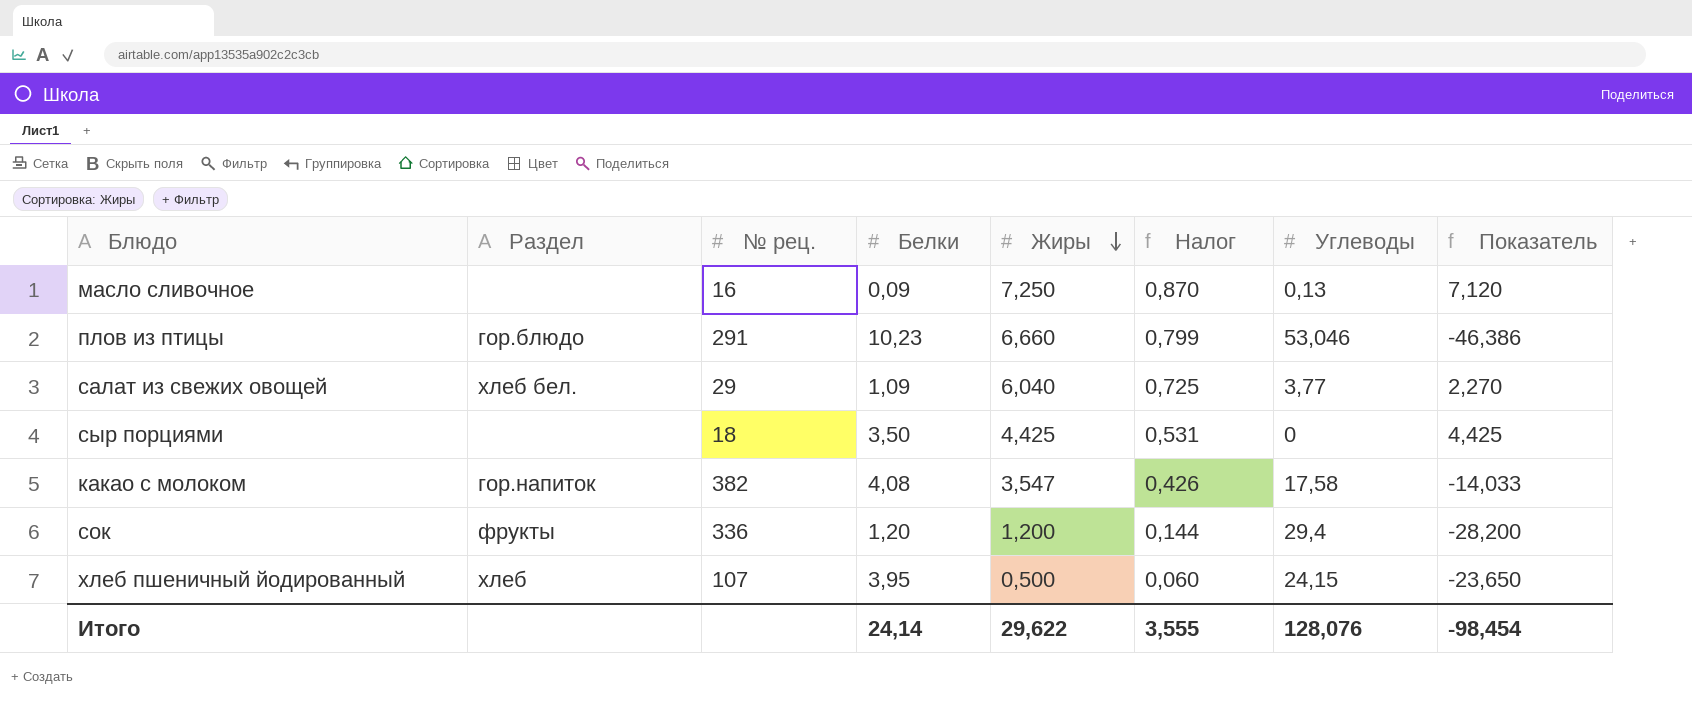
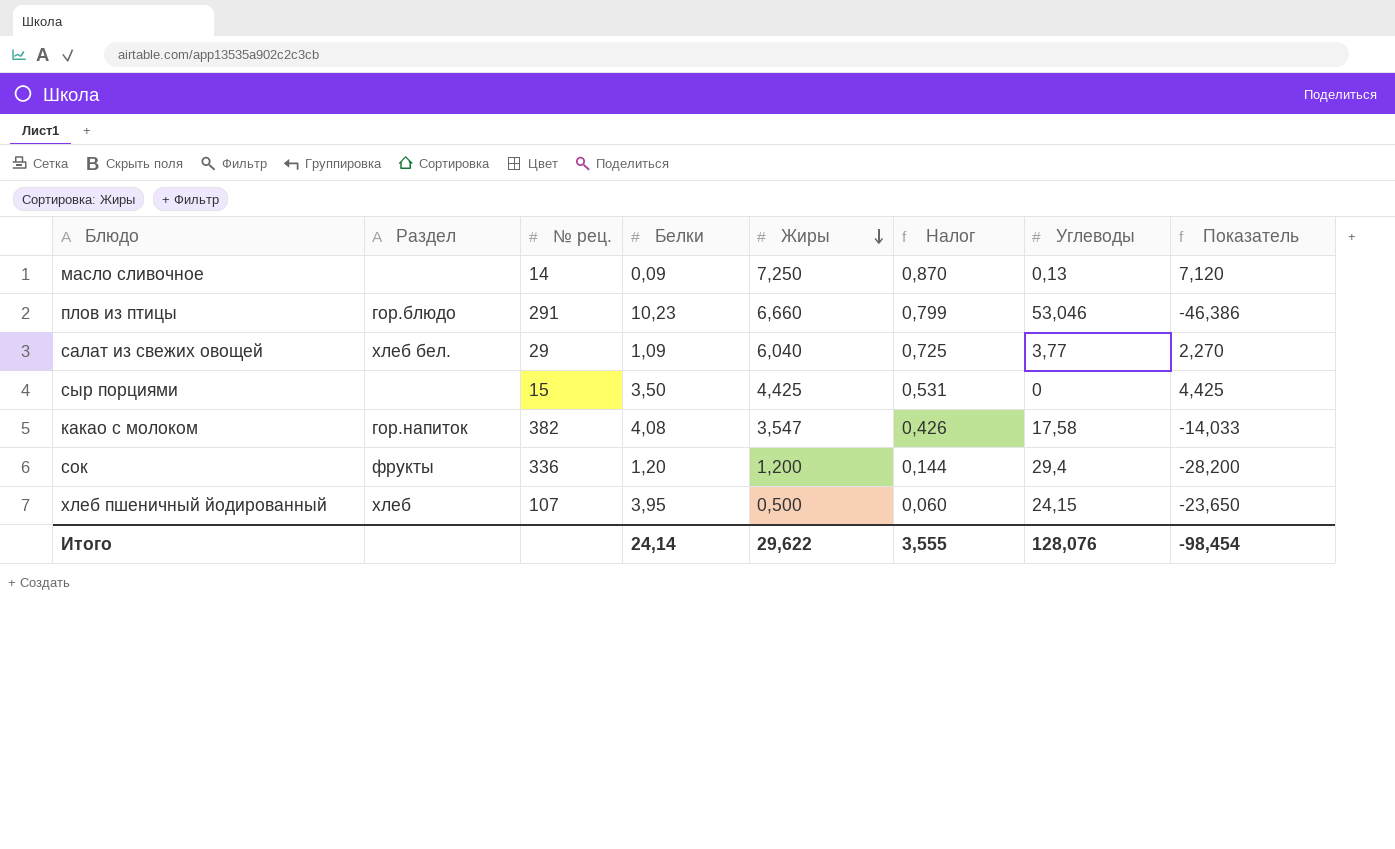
масло сливочное | № рец.: 16 -> 14
сыр порциями | № рец.: 18 -> 15

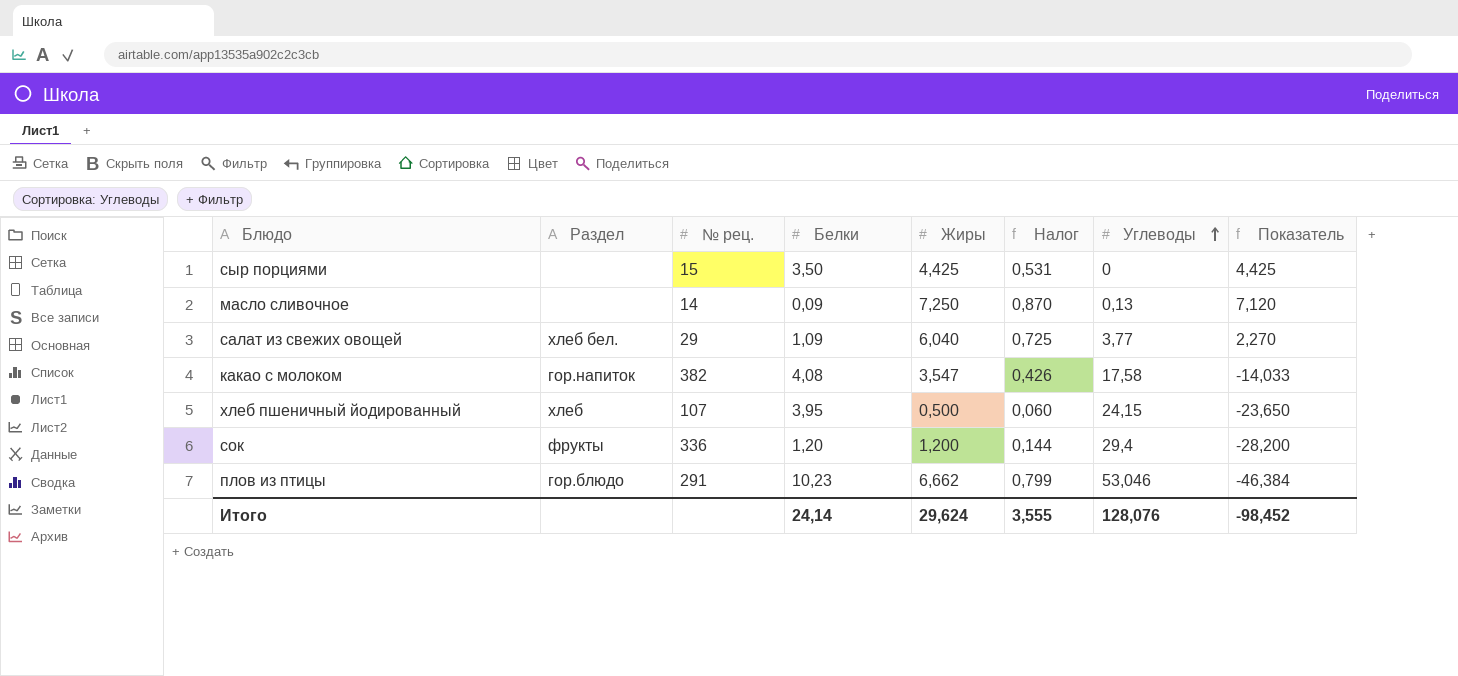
row order: Жиры descending -> Углеводы ascending
плов из птицы | Жиры: 6,660 -> 6,662
плов из птицы | Показатель: -46,386 -> -46,384
Итого | Жиры: 29,622 -> 29,624
Итого | Показатель: -98,454 -> -98,452

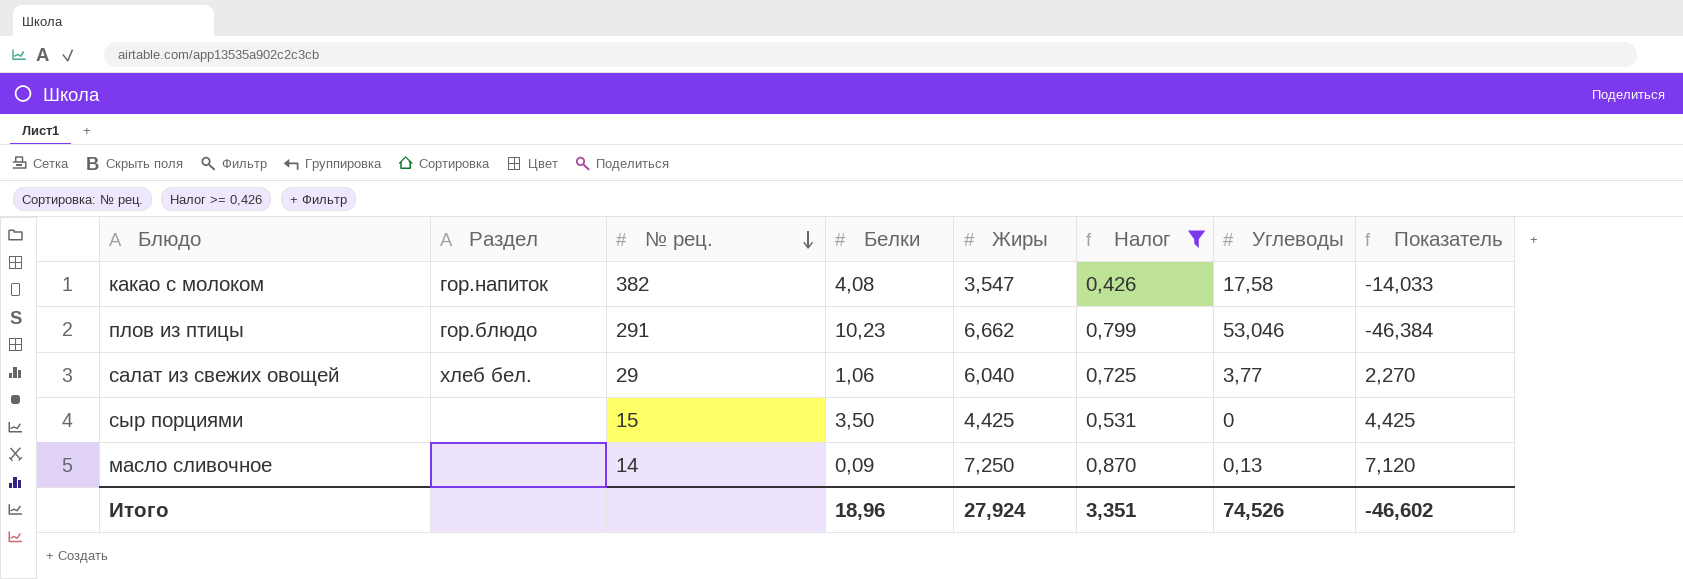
filter: none -> Налог >= 0,426
row order: Углеводы ascending -> № рец. descending
салат из свежих овощей | Белки: 1,09 -> 1,06
Итого | Белки: 24,14 -> 18,96
Итого | Жиры: 29,624 -> 27,924
Итого | Налог: 3,555 -> 3,351
Итого | Углеводы: 128,076 -> 74,526
Итого | Показатель: -98,452 -> -46,602

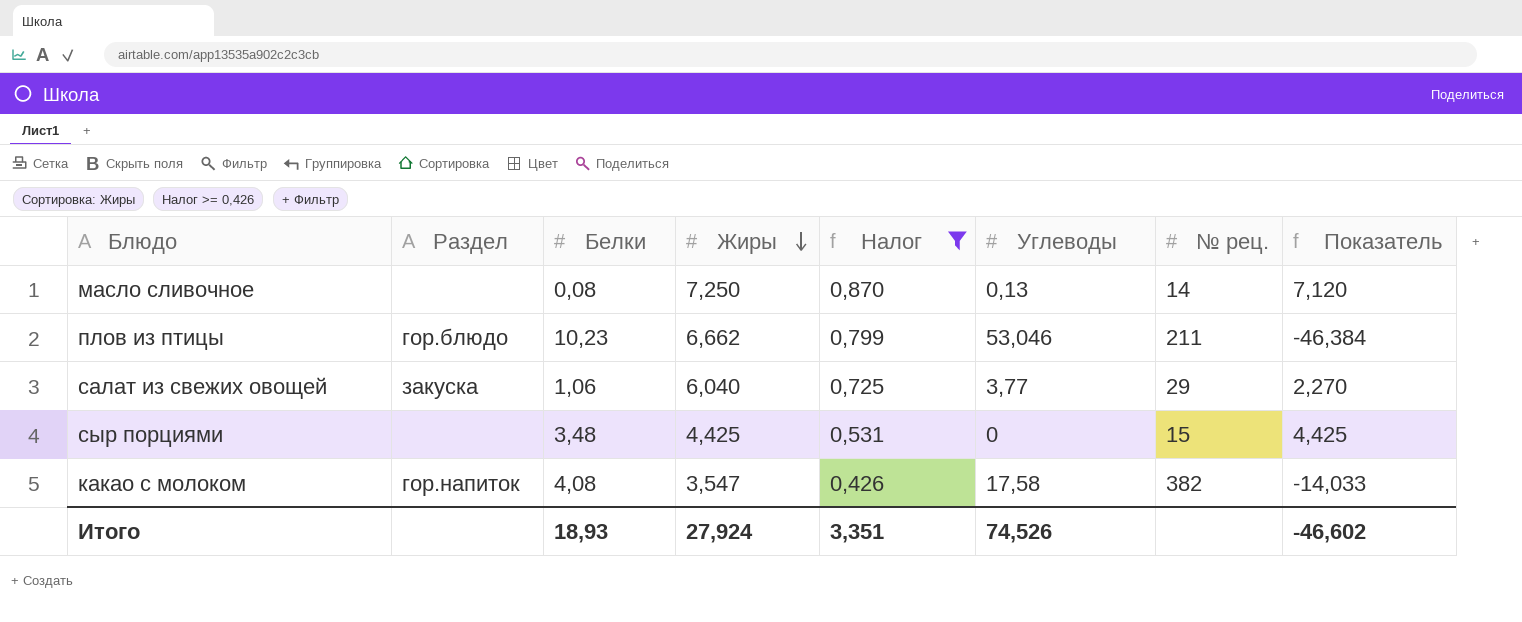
row order: № рец. descending -> Жиры descending
column № рец. | position: 3 -> 7
масло сливочное | Белки: 0,09 -> 0,08
плов из птицы | № рец.: 291 -> 211
салат из свежих овощей | Раздел: хлеб бел. -> закуска
сыр порциями | Белки: 3,50 -> 3,48
Итого | Белки: 18,96 -> 18,93

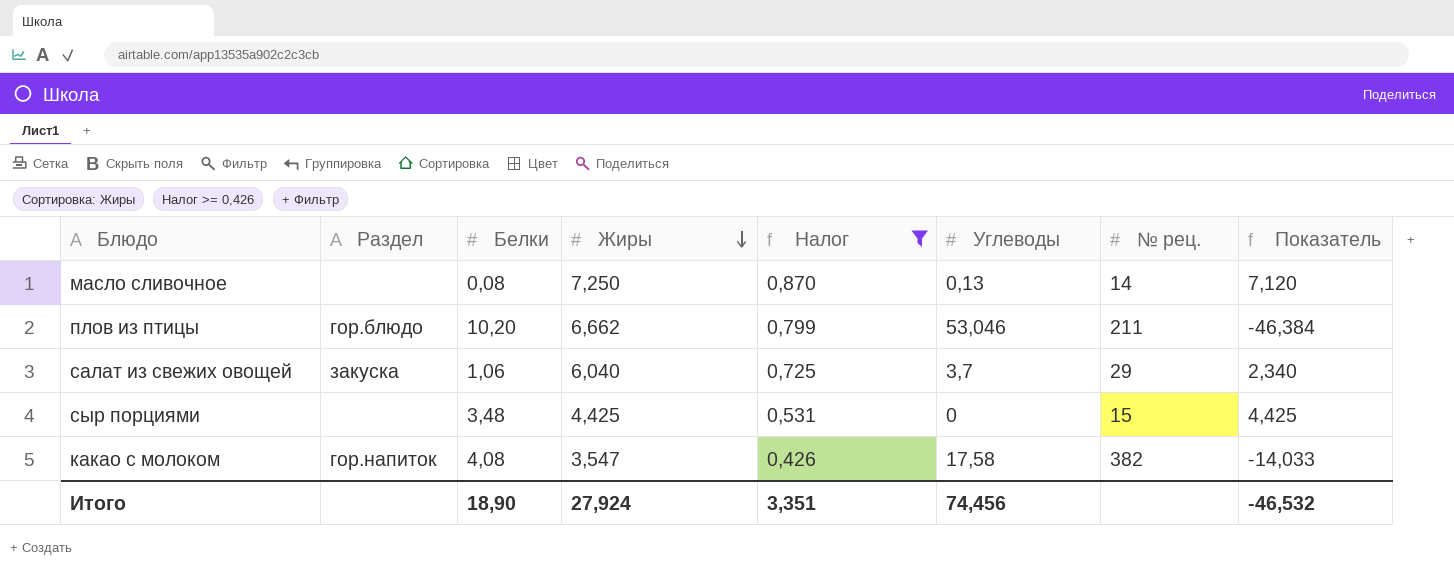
плов из птицы | Белки: 10,23 -> 10,20
салат из свежих овощей | Углеводы: 3,77 -> 3,7
салат из свежих овощей | Показатель: 2,270 -> 2,340
Итого | Белки: 18,93 -> 18,90
Итого | Углеводы: 74,526 -> 74,456
Итого | Показатель: -46,602 -> -46,532

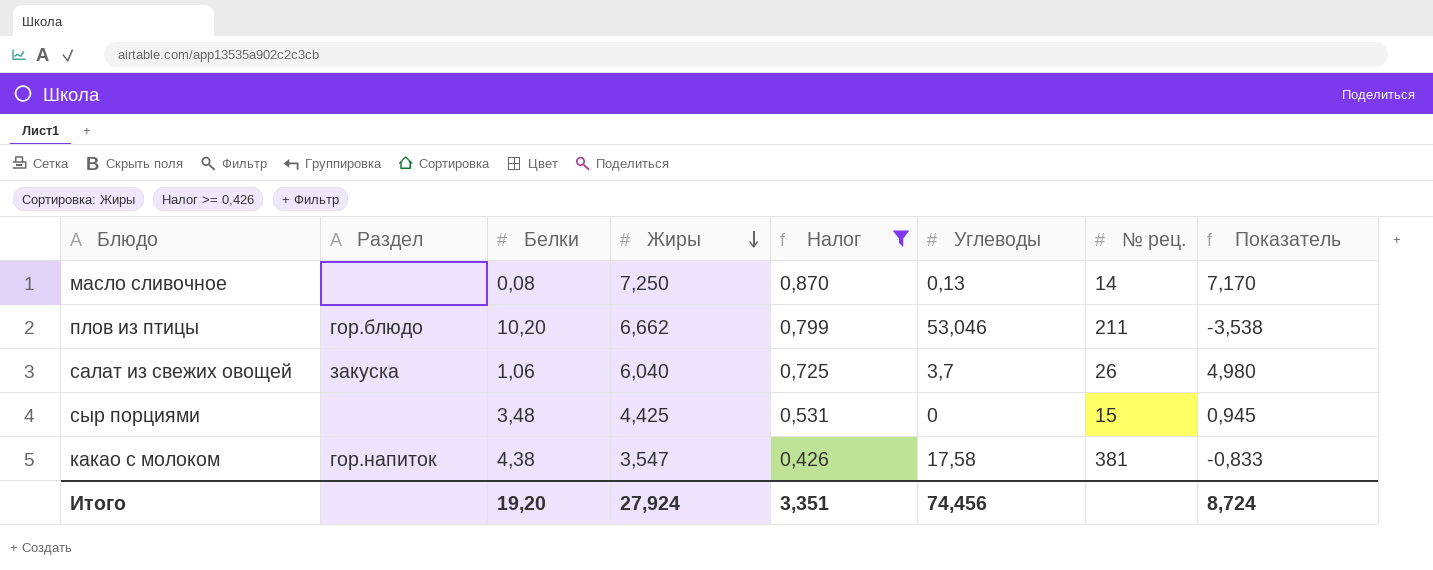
column Показатель | formula: [Жиры] - [Углеводы] -> [Жиры] - [Белки]
салат из свежих овощей | № рец.: 29 -> 26
какао с молоком | Белки: 4,08 -> 4,38
какао с молоком | № рец.: 382 -> 381
Итого | Белки: 18,90 -> 19,20
Итого | Показатель: -46,532 -> 8,724

